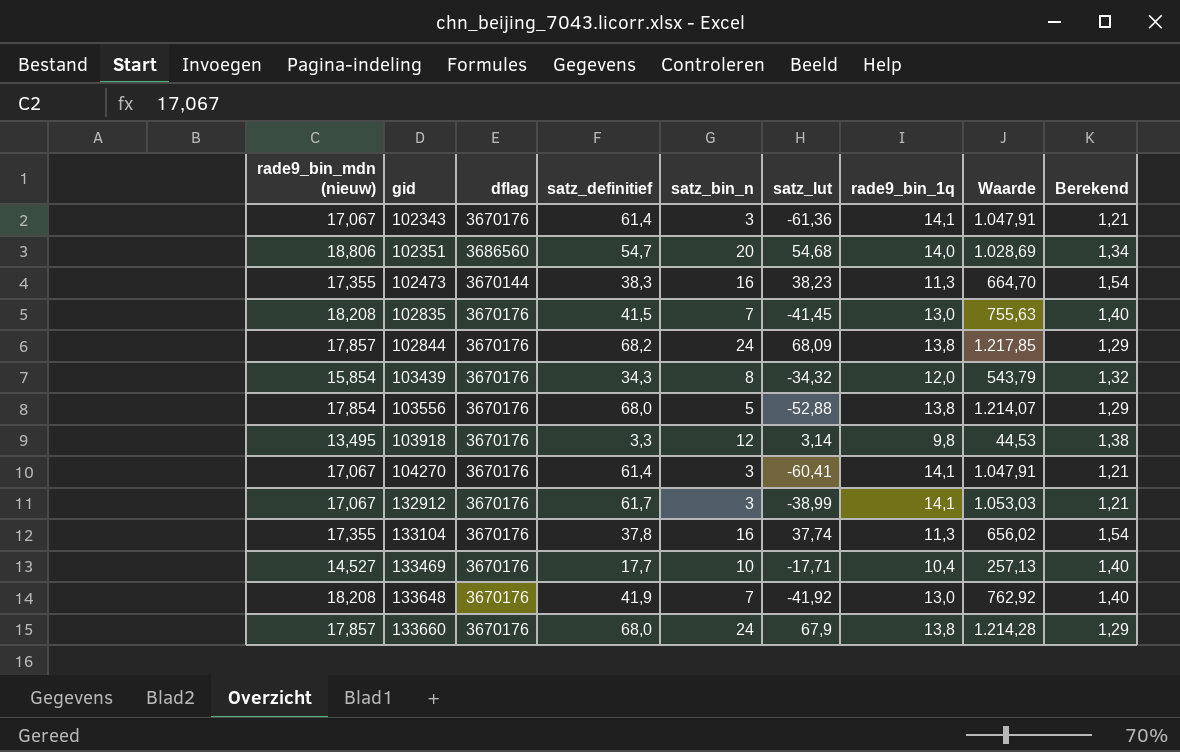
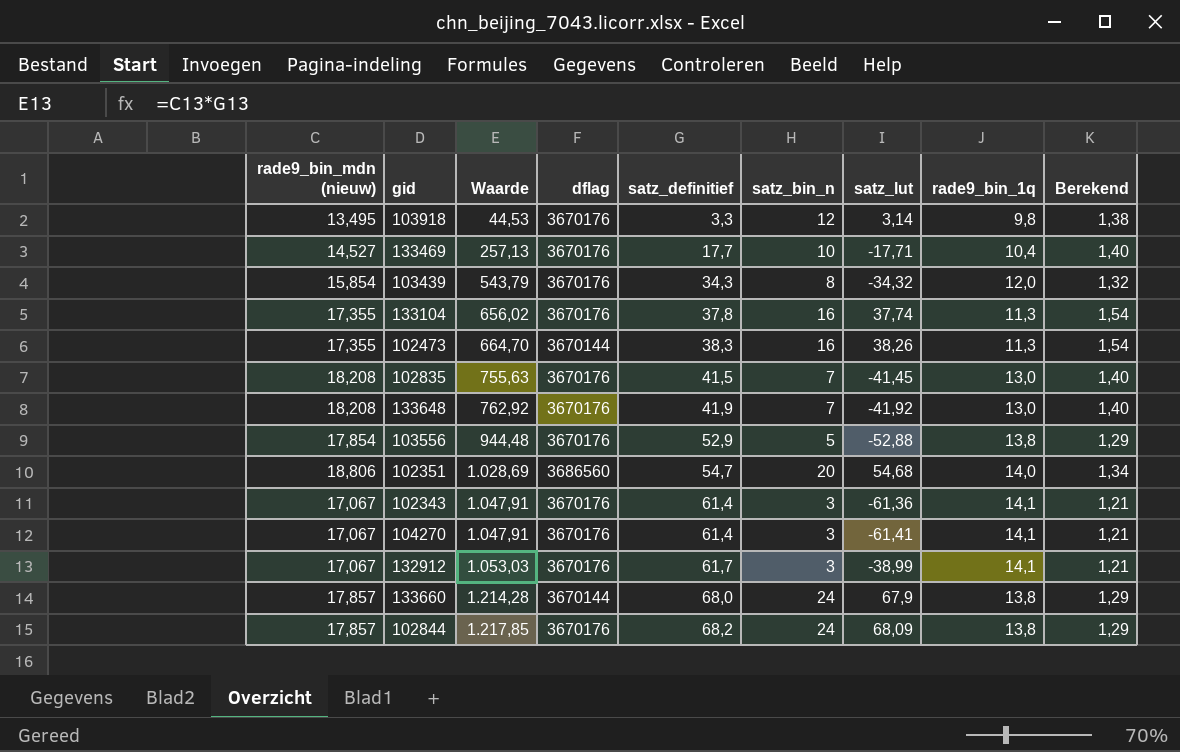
row order: gid ascending -> Waarde ascending
column Waarde | position: 8 -> 3
102473 | satz_lut: 38,23 -> 38,26
103556 | Waarde: 1.214,07 -> 944,48
103556 | satz_definitief: 68,0 -> 52,9
104270 | satz_lut: -60,41 -> -61,41
133660 | dflag: 3670176 -> 3670144

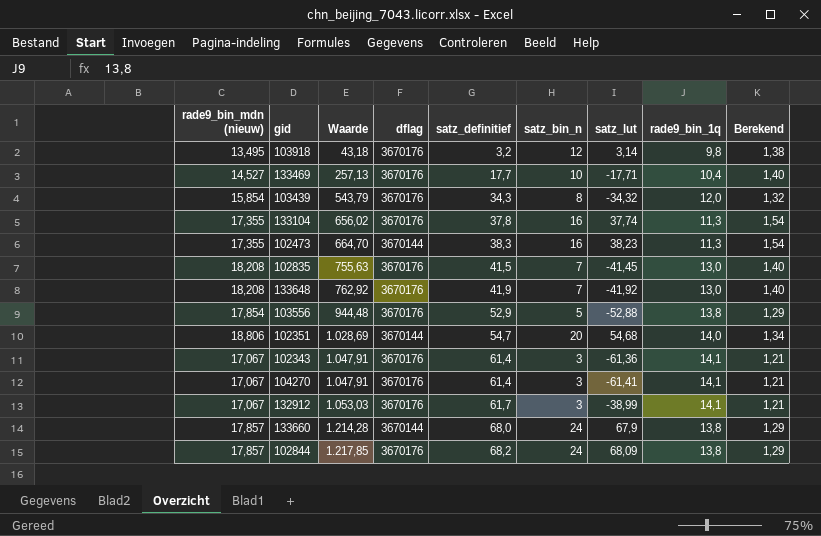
103918 | Waarde: 44,53 -> 43,18
103918 | satz_definitief: 3,3 -> 3,2
102473 | satz_lut: 38,26 -> 38,23
102351 | dflag: 3686560 -> 3670144

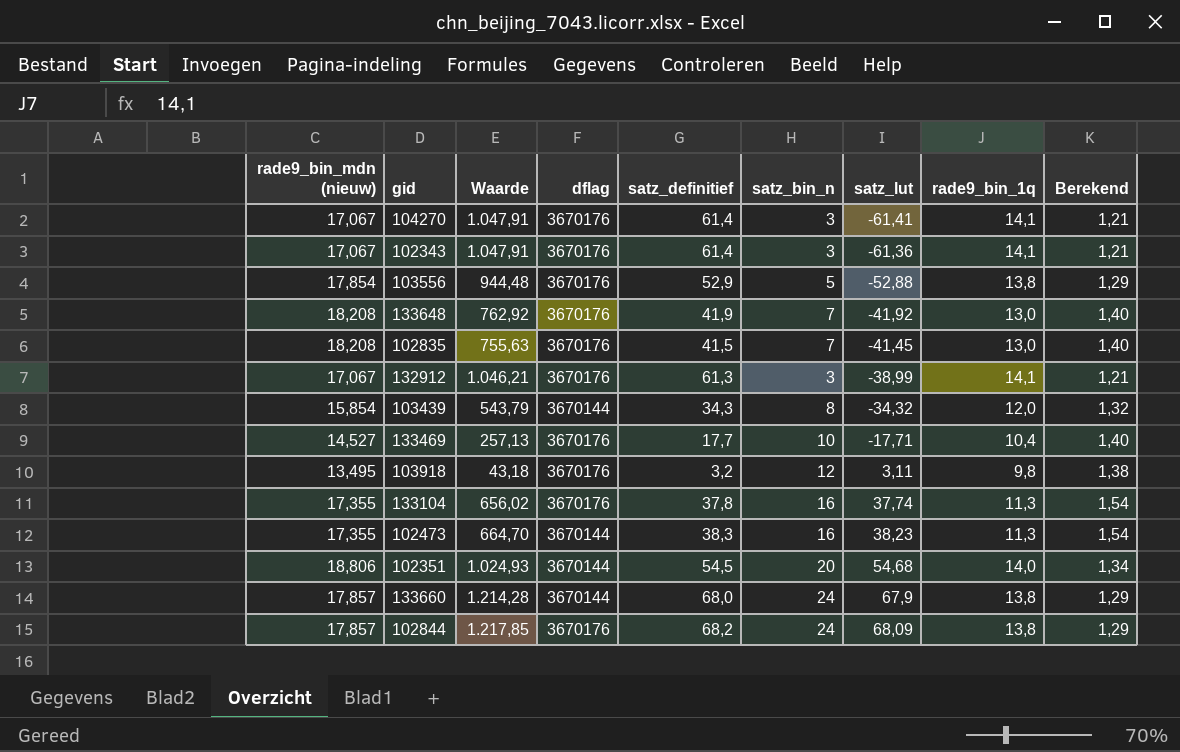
row order: Waarde ascending -> satz_lut ascending
132912 | Waarde: 1.053,03 -> 1.046,21
132912 | satz_definitief: 61,7 -> 61,3
103439 | dflag: 3670176 -> 3670144
103918 | satz_lut: 3,14 -> 3,11
102351 | Waarde: 1.028,69 -> 1.024,93
102351 | satz_definitief: 54,7 -> 54,5

